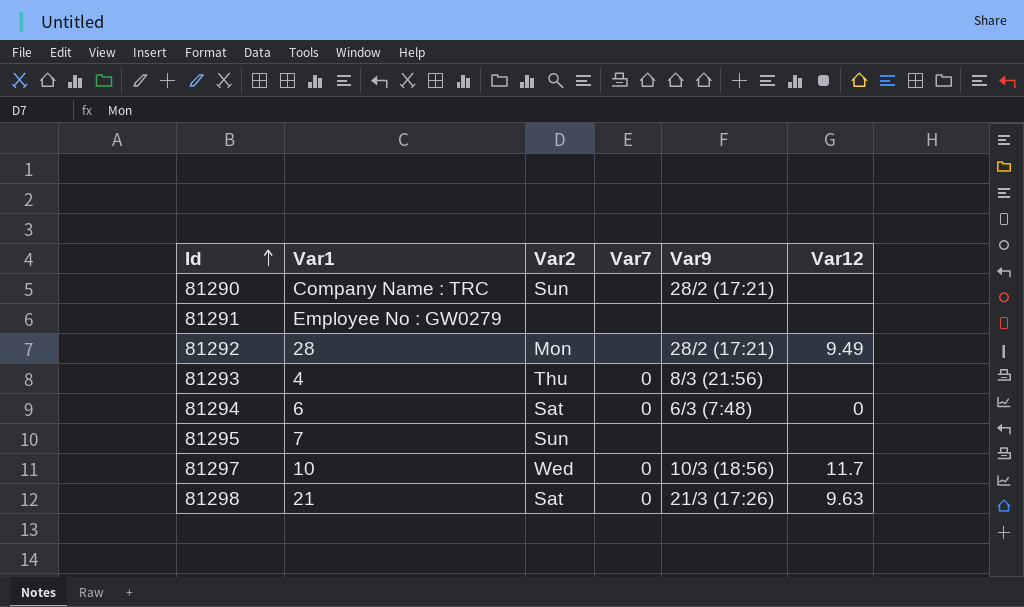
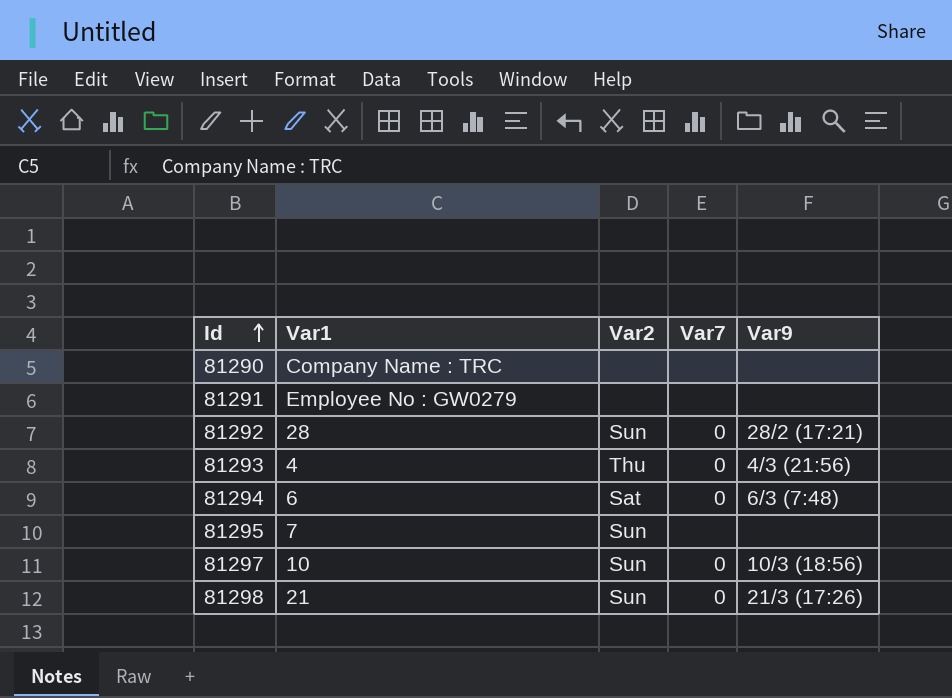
column Var12 | position: 6 -> none
81290 | Var2: Sun -> none
81290 | Var9: 28/2 (17:21) -> none
81292 | Var2: Mon -> Sun
81292 | Var7: none -> 0
81293 | Var9: 8/3 (21:56) -> 4/3 (21:56)
81297 | Var2: Wed -> Sun
81298 | Var2: Sat -> Sun

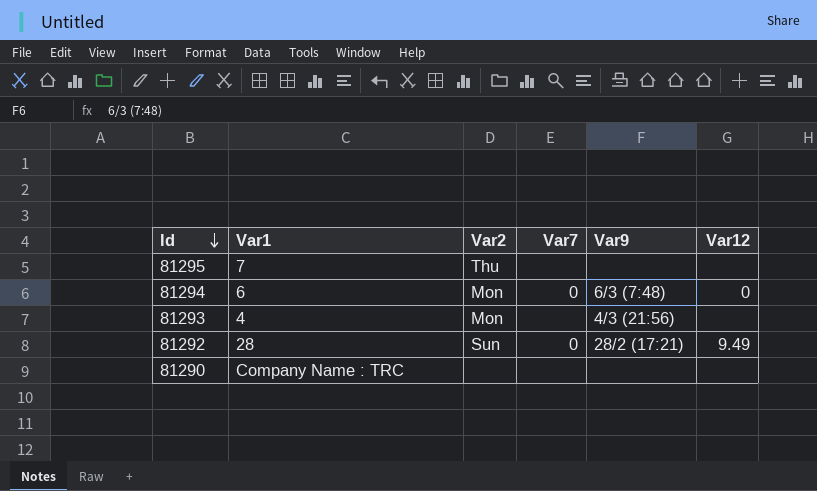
row order: Id ascending -> Id descending
column Var12 | position: none -> 6
row 81291: Employee No : GW0279 | none | none | none -> none
row 81297: 10 | Sun | 0 | 10/3 (18:56) -> none
row 81298: 21 | Sun | 0 | 21/3 (17:26) -> none
81295 | Var2: Sun -> Thu
81294 | Var2: Sat -> Mon
81293 | Var2: Thu -> Mon
81293 | Var7: 0 -> none

